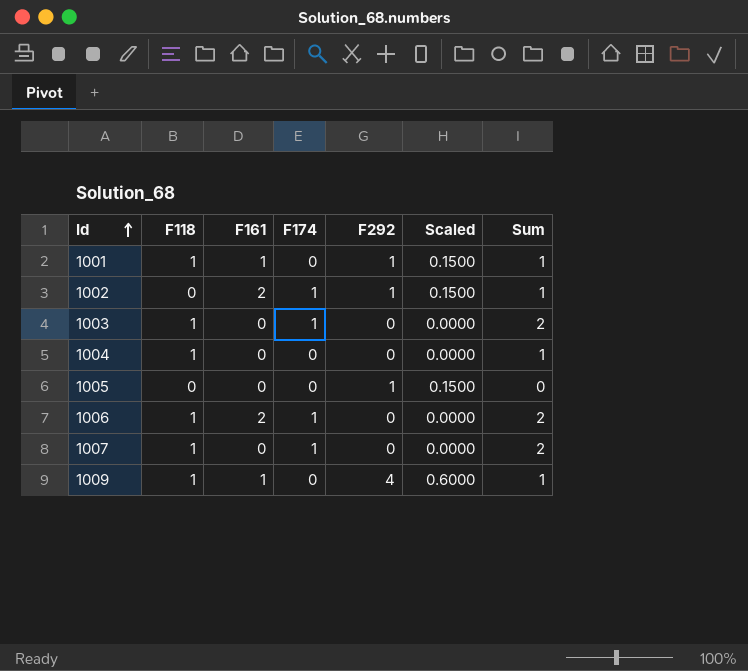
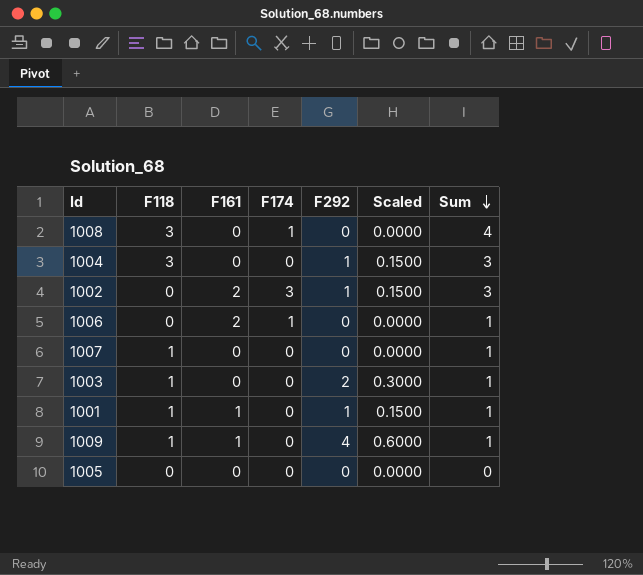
row order: Id ascending -> Sum descending
row 1008: none -> 3 | 0 | 1 | 0 | 0.0000 | 4
1004 | F118: 1 -> 3
1004 | F292: 0 -> 1
1004 | Scaled: 0.0000 -> 0.1500
1004 | Sum: 1 -> 3
1002 | F174: 1 -> 3
1002 | Sum: 1 -> 3
1006 | F118: 1 -> 0
1006 | Sum: 2 -> 1
1007 | F174: 1 -> 0
1007 | Sum: 2 -> 1
1003 | F174: 1 -> 0
1003 | F292: 0 -> 2
1003 | Scaled: 0.0000 -> 0.3000
1003 | Sum: 2 -> 1
1005 | F292: 1 -> 0
1005 | Scaled: 0.1500 -> 0.0000

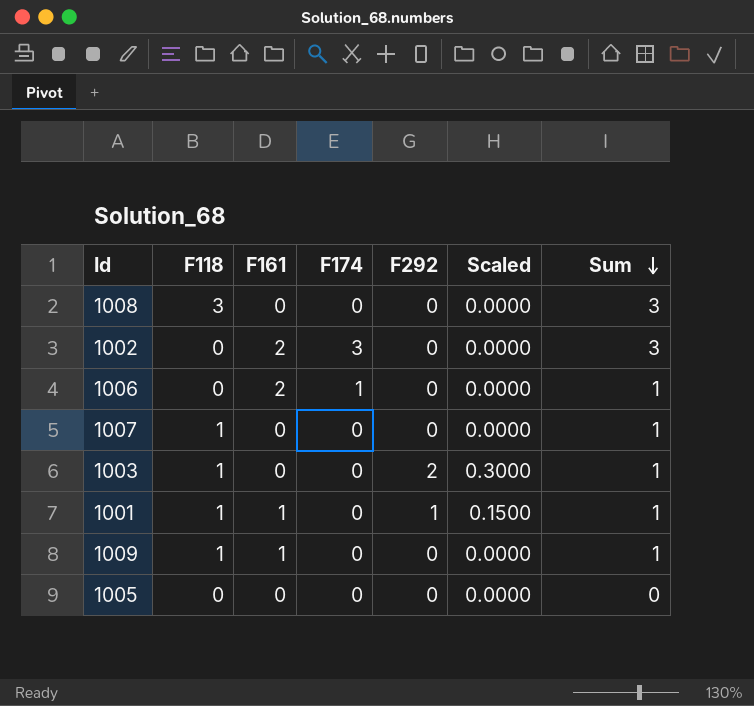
row 1004: 3 | 0 | 0 | 1 | 0.1500 | 3 -> none
1008 | F174: 1 -> 0
1008 | Sum: 4 -> 3
1002 | F292: 1 -> 0
1002 | Scaled: 0.1500 -> 0.0000
1009 | F292: 4 -> 0
1009 | Scaled: 0.6000 -> 0.0000

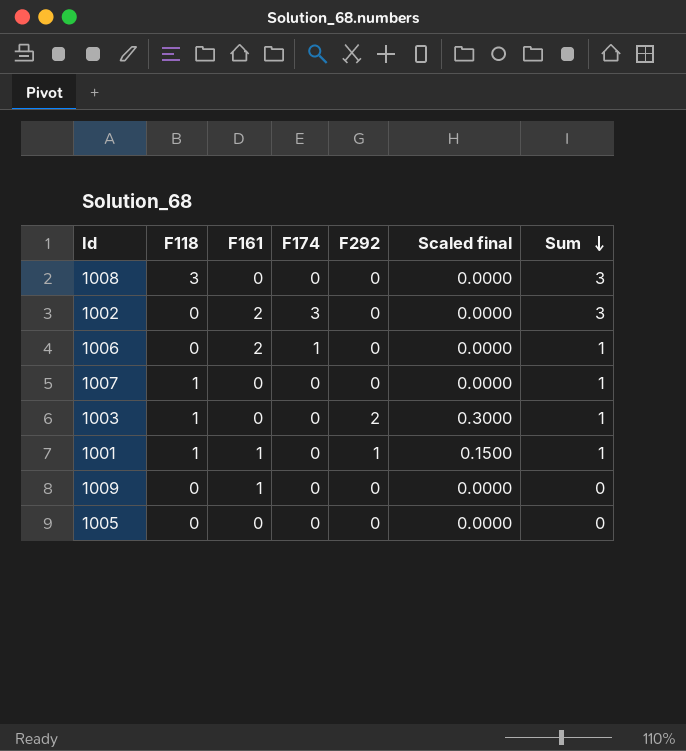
column name: Scaled -> Scaled final
1009 | F118: 1 -> 0
1009 | Sum: 1 -> 0

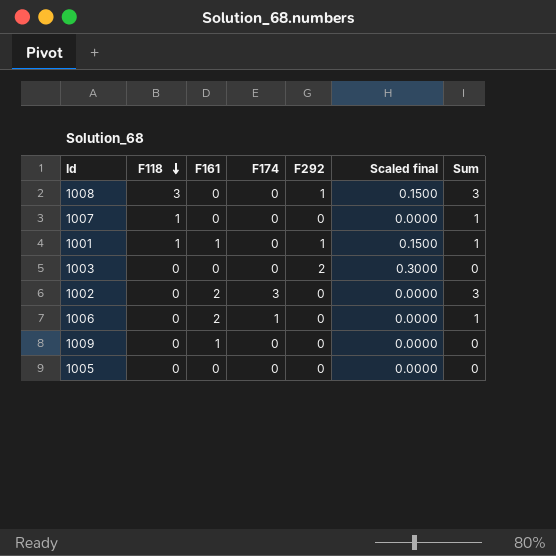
row order: Sum descending -> F118 descending
1008 | F292: 0 -> 1
1008 | Scaled final: 0.0000 -> 0.1500
1003 | F118: 1 -> 0
1003 | Sum: 1 -> 0

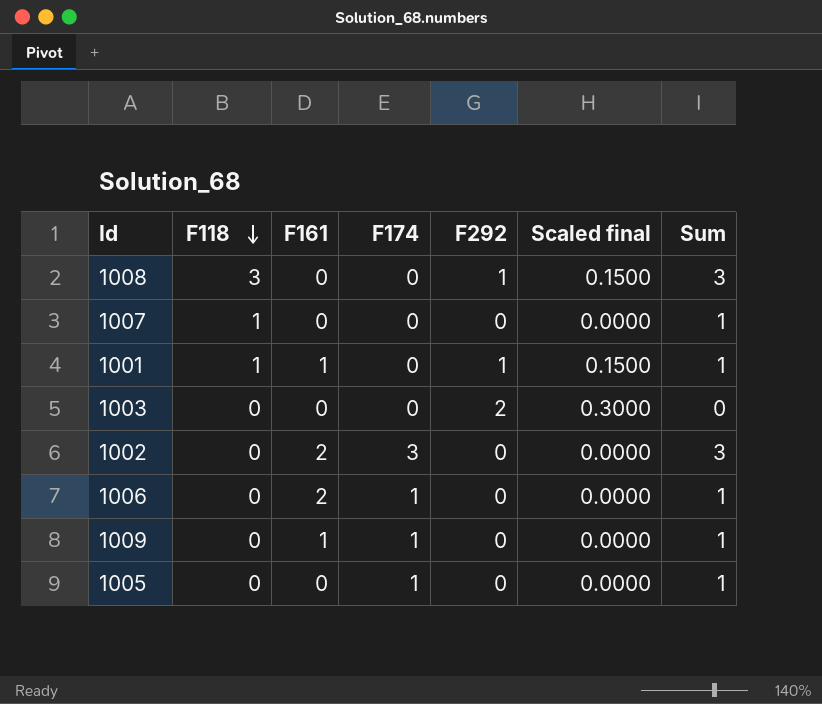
1009 | F174: 0 -> 1
1009 | Sum: 0 -> 1
1005 | F174: 0 -> 1
1005 | Sum: 0 -> 1

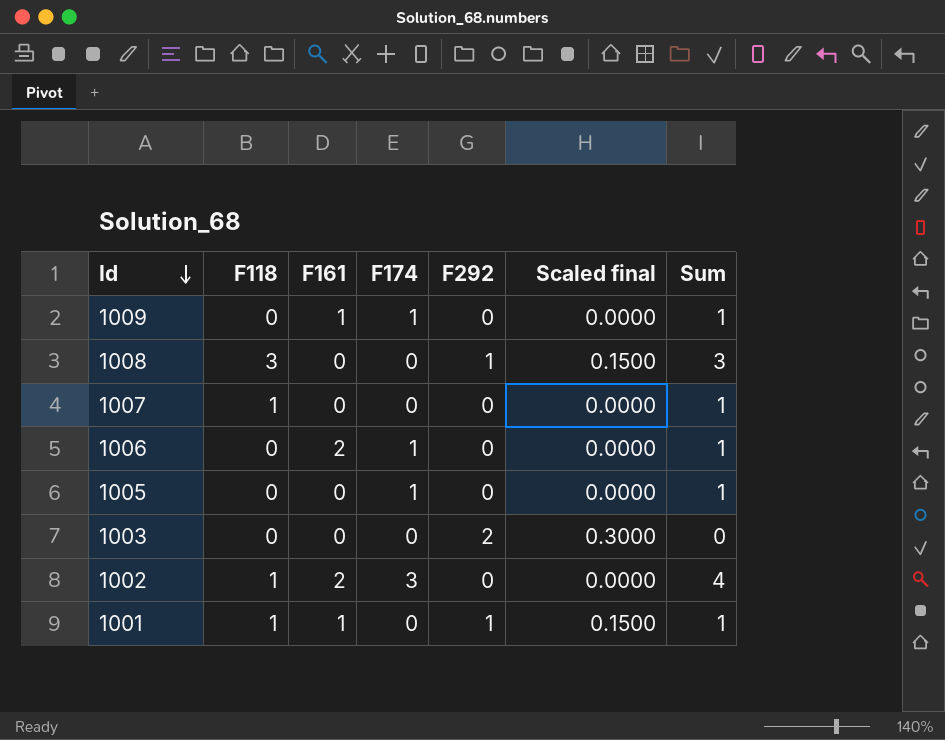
row order: F118 descending -> Id descending
1002 | F118: 0 -> 1
1002 | Sum: 3 -> 4

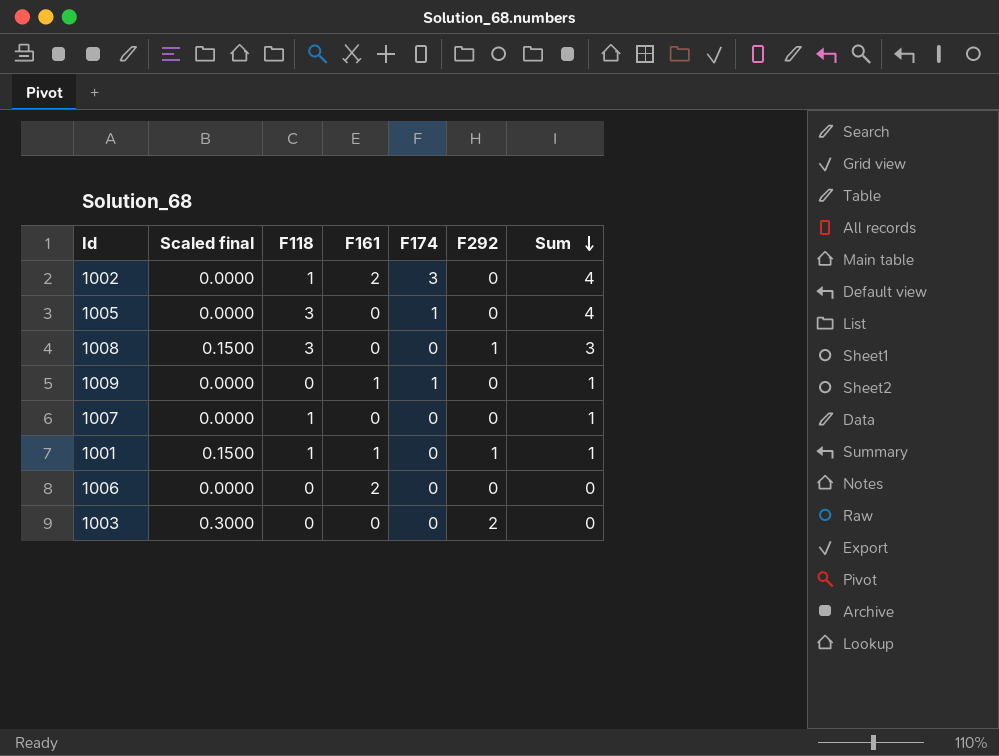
row order: Id descending -> Sum descending
column Scaled final | position: 6 -> 2
1005 | F118: 0 -> 3
1005 | Sum: 1 -> 4
1006 | F174: 1 -> 0
1006 | Sum: 1 -> 0

